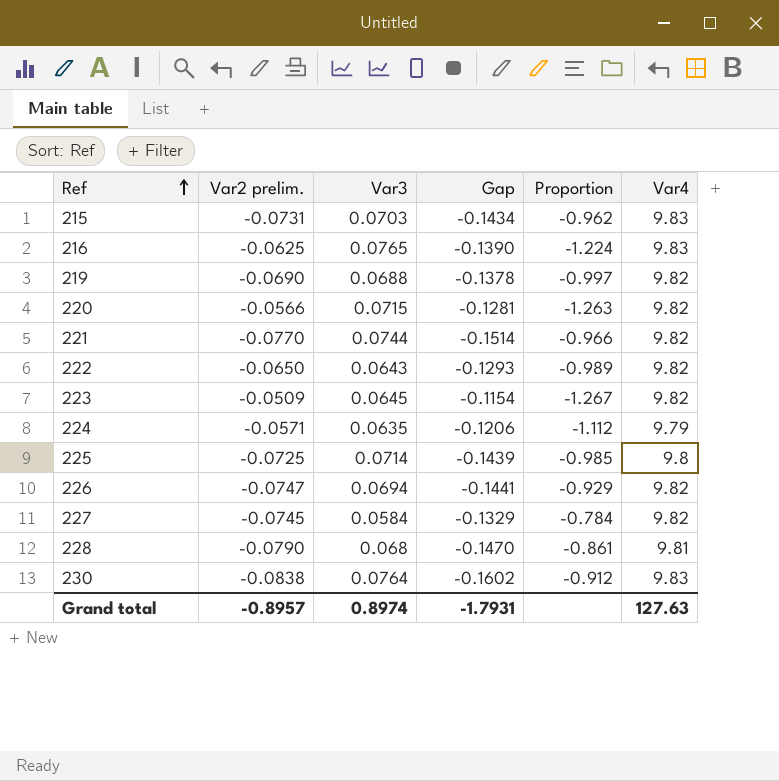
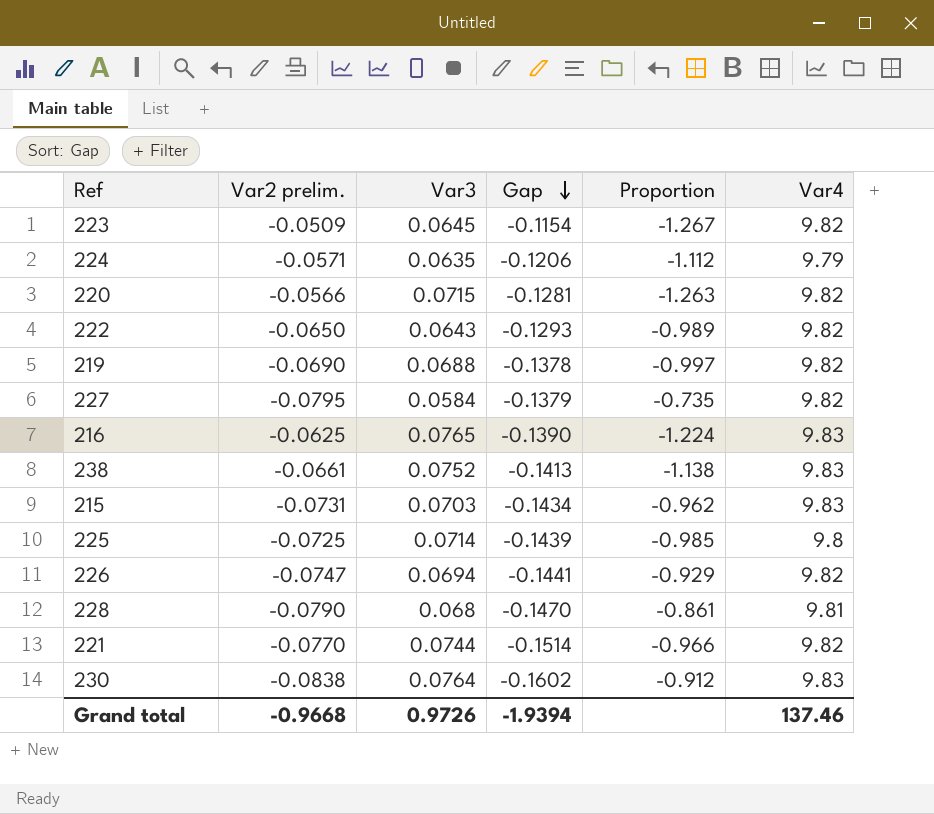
row order: Ref ascending -> Gap descending
227 | Var2 prelim.: -0.0745 -> -0.0795
227 | Gap: -0.1329 -> -0.1379
227 | Proportion: -0.784 -> -0.735
row 238: none -> -0.0661 | 0.0752 | -0.1413 | -1.138 | 9.83
Grand total | Var2 prelim.: -0.8957 -> -0.9668
Grand total | Var3: 0.8974 -> 0.9726
Grand total | Gap: -1.7931 -> -1.9394
Grand total | Var4: 127.63 -> 137.46

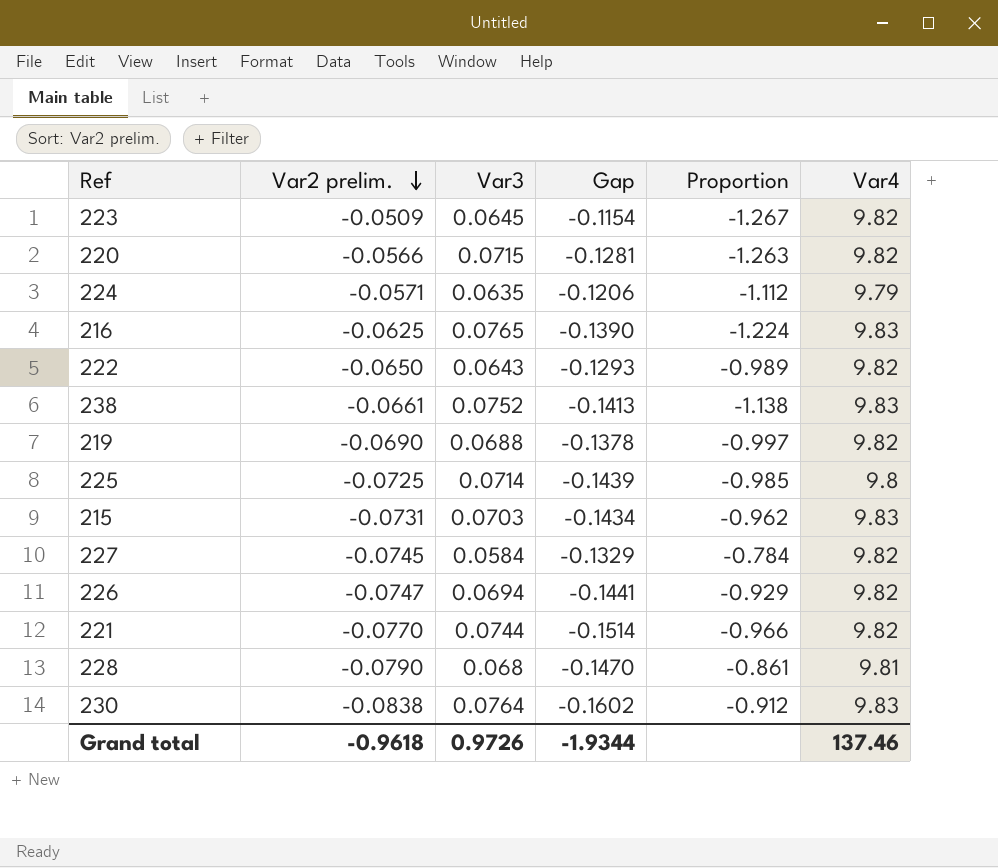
row order: Gap descending -> Var2 prelim. descending
227 | Var2 prelim.: -0.0795 -> -0.0745
227 | Gap: -0.1379 -> -0.1329
227 | Proportion: -0.735 -> -0.784
Grand total | Var2 prelim.: -0.9668 -> -0.9618
Grand total | Gap: -1.9394 -> -1.9344

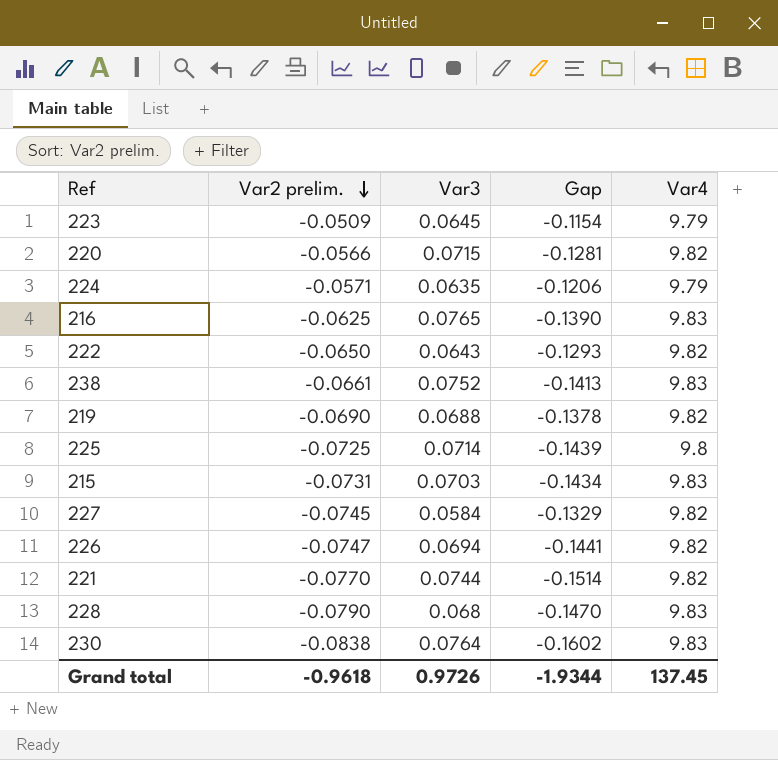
column Proportion | formula: [Var3] / [Var2 prelim.] -> none
223 | Var4: 9.82 -> 9.79
228 | Var4: 9.81 -> 9.83
Grand total | Var4: 137.46 -> 137.45

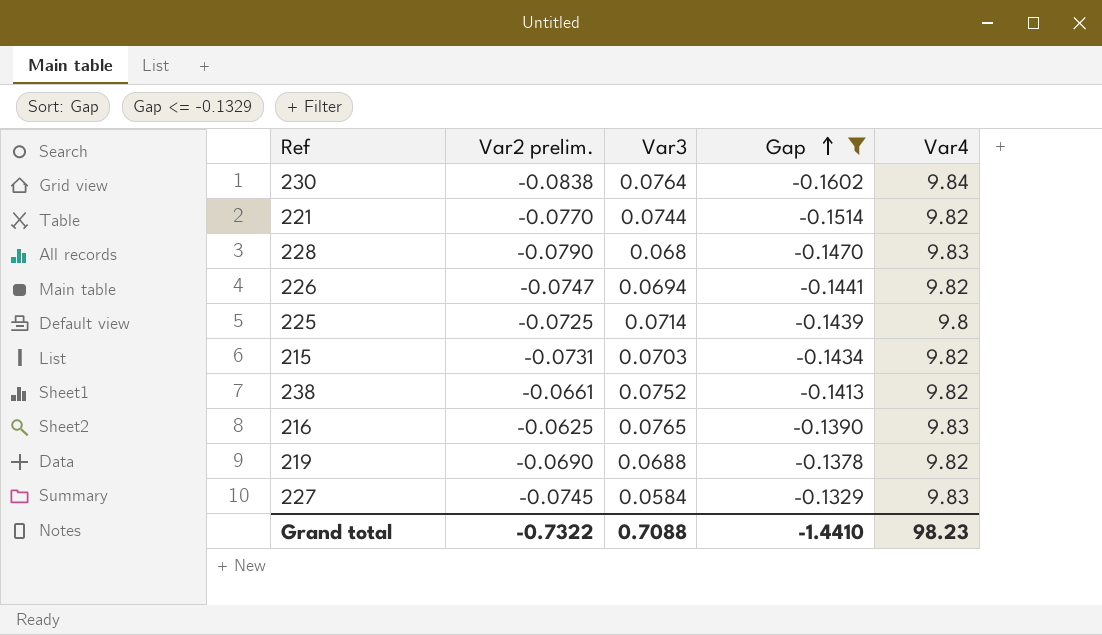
filter: none -> Gap <= -0.1329
row order: Var2 prelim. descending -> Gap ascending
230 | Var4: 9.83 -> 9.84
215 | Var4: 9.83 -> 9.82
238 | Var4: 9.83 -> 9.82
227 | Var4: 9.82 -> 9.83
Grand total | Var2 prelim.: -0.9618 -> -0.7322
Grand total | Var3: 0.9726 -> 0.7088
Grand total | Gap: -1.9344 -> -1.4410
Grand total | Var4: 137.45 -> 98.23

